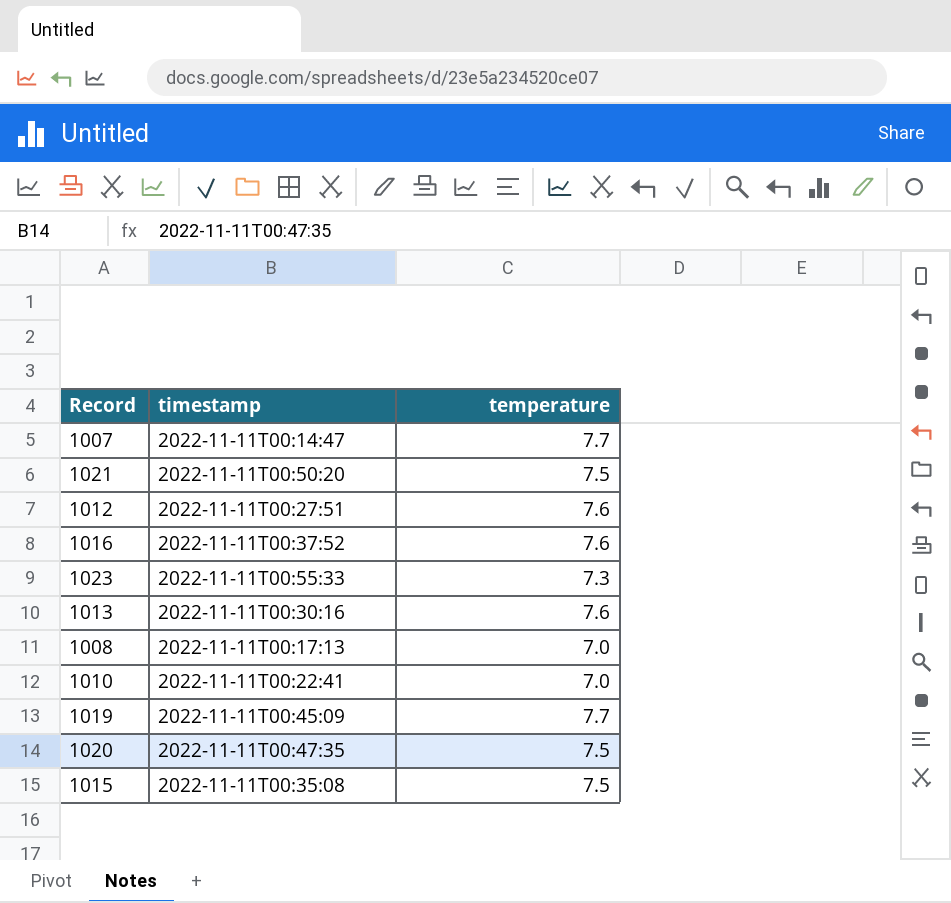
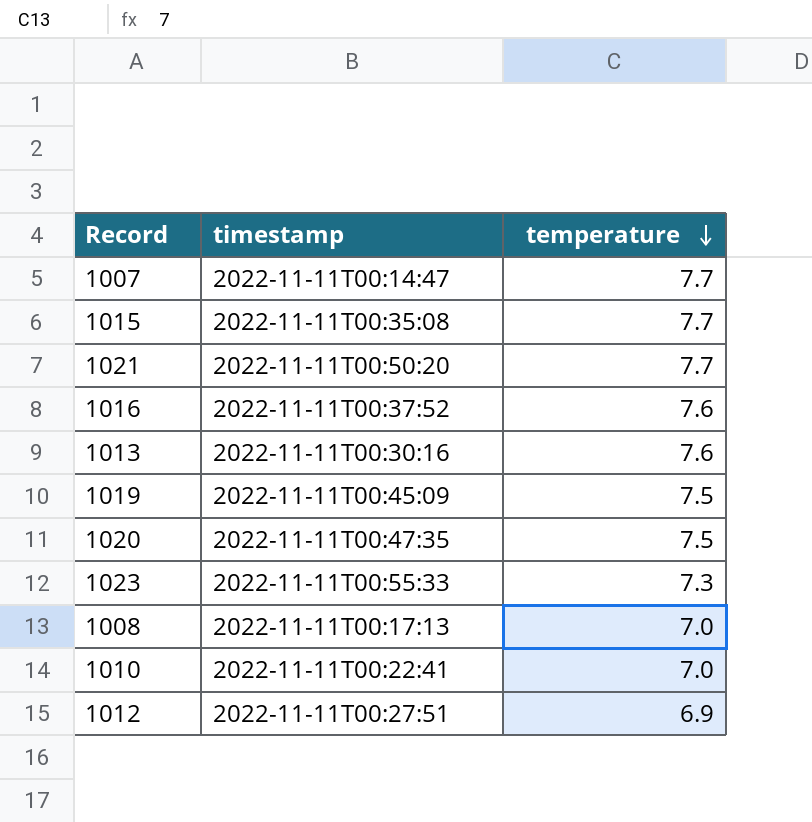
row order: none -> temperature descending
1015 | temperature: 7.5 -> 7.7
1021 | temperature: 7.5 -> 7.7
1019 | temperature: 7.7 -> 7.5
1012 | temperature: 7.6 -> 6.9

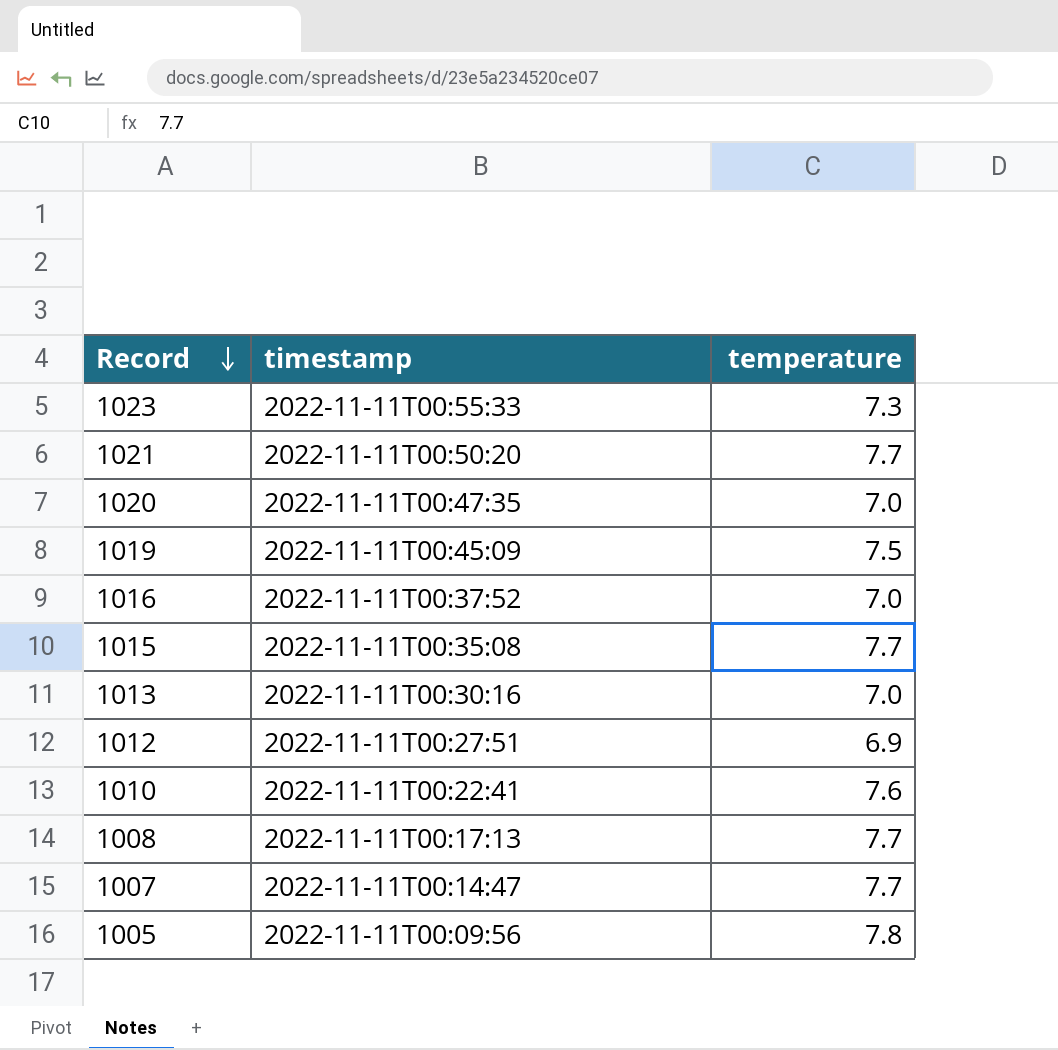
row order: temperature descending -> Record descending
1020 | temperature: 7.5 -> 7.0
1016 | temperature: 7.6 -> 7.0
1013 | temperature: 7.6 -> 7.0
1010 | temperature: 7.0 -> 7.6
1008 | temperature: 7.0 -> 7.7
row 1005: none -> 2022-11-11T00:09:56 | 7.8

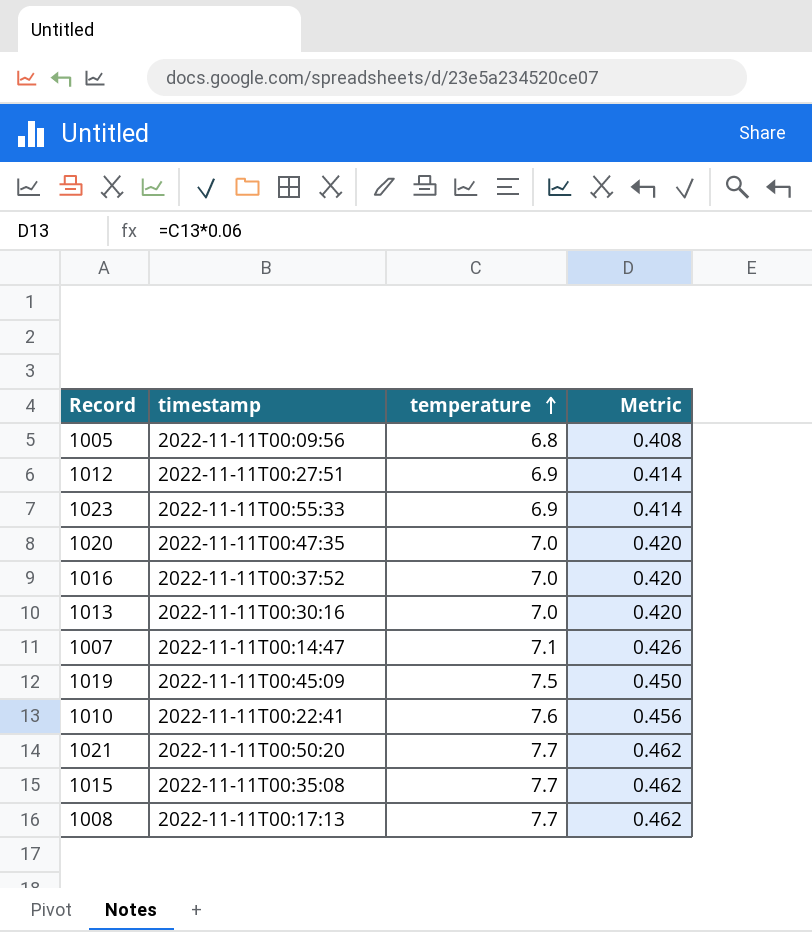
row order: Record descending -> temperature ascending
column Metric | formula: none -> [temperature] * 0.06
1005 | temperature: 7.8 -> 6.8
1023 | temperature: 7.3 -> 6.9
1007 | temperature: 7.7 -> 7.1

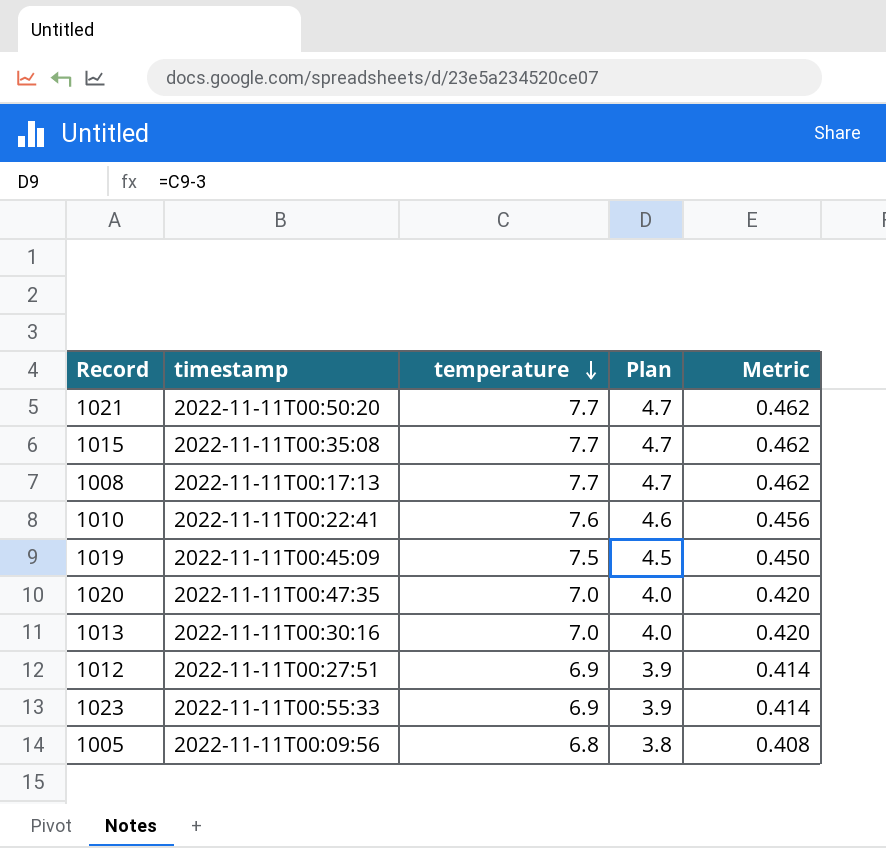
row order: temperature ascending -> temperature descending
column Plan | formula: none -> [temperature] - 3
row 1016: 2022-11-11T00:37:52 | 7.0 | 0.420 -> none
row 1007: 2022-11-11T00:14:47 | 7.1 | 0.426 -> none

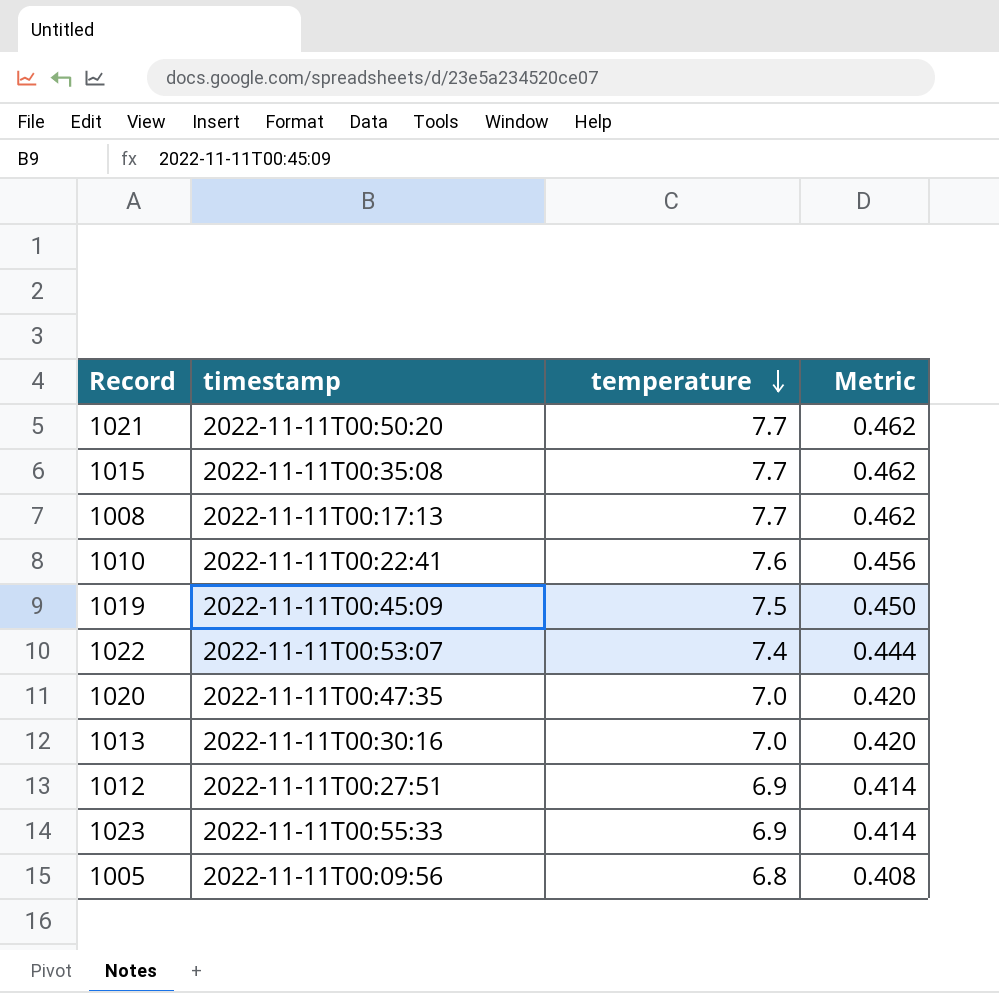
column Plan | formula: [temperature] - 3 -> none
row 1022: none -> 2022-11-11T00:53:07 | 7.4 | 0.444

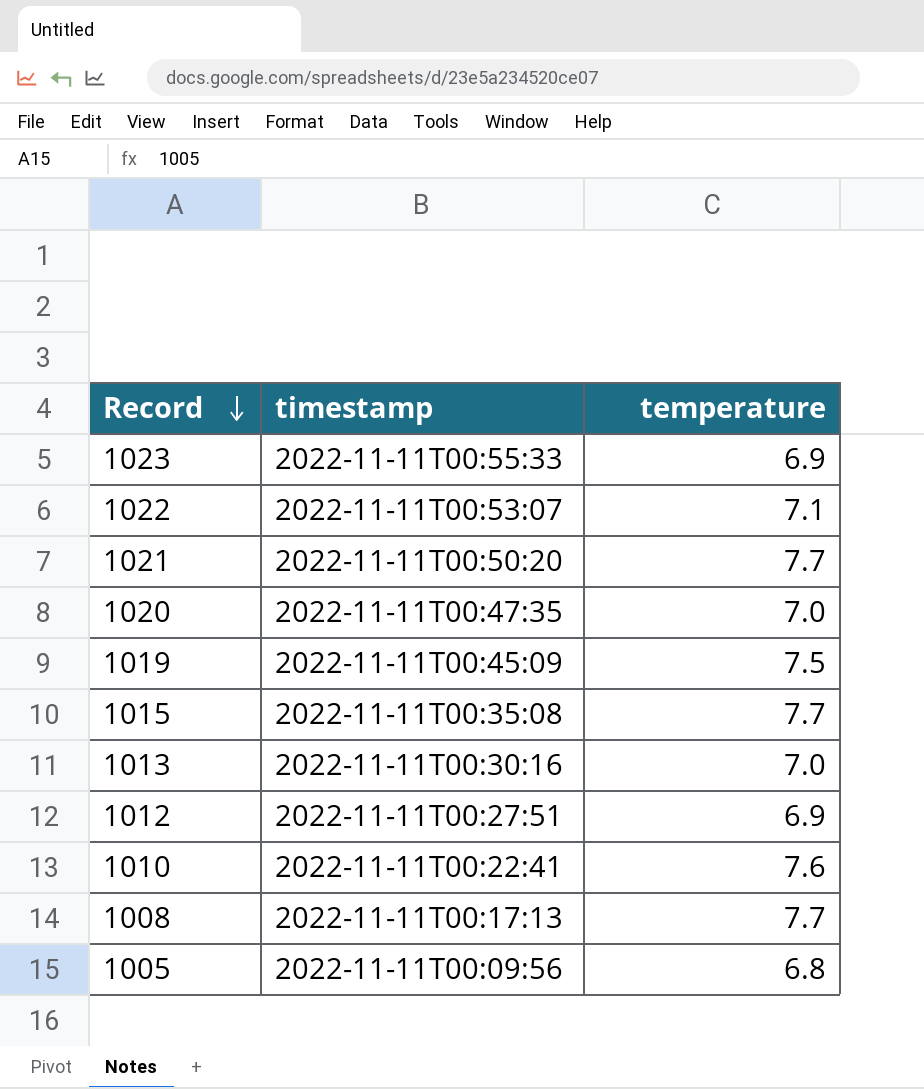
row order: temperature descending -> Record descending
column Metric | formula: [temperature] * 0.06 -> none
1022 | temperature: 7.4 -> 7.1

